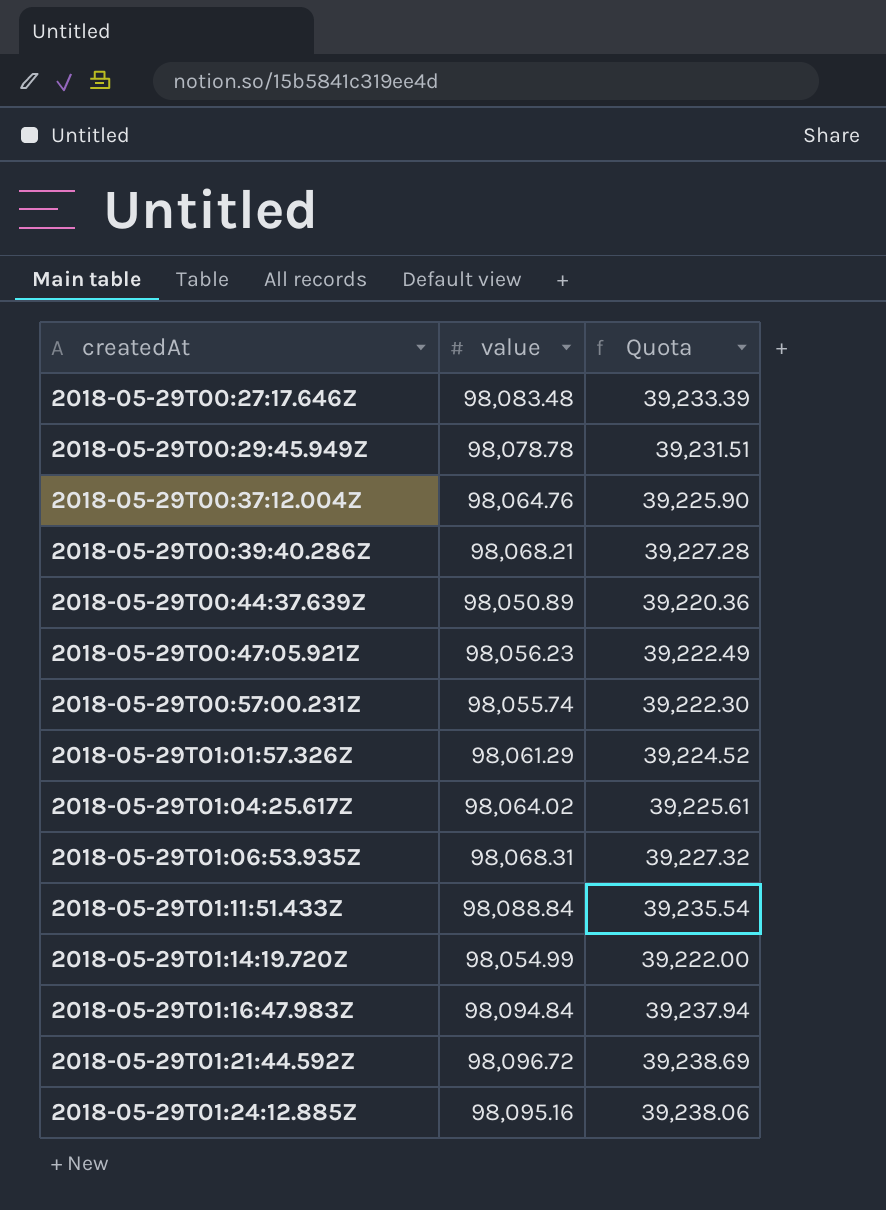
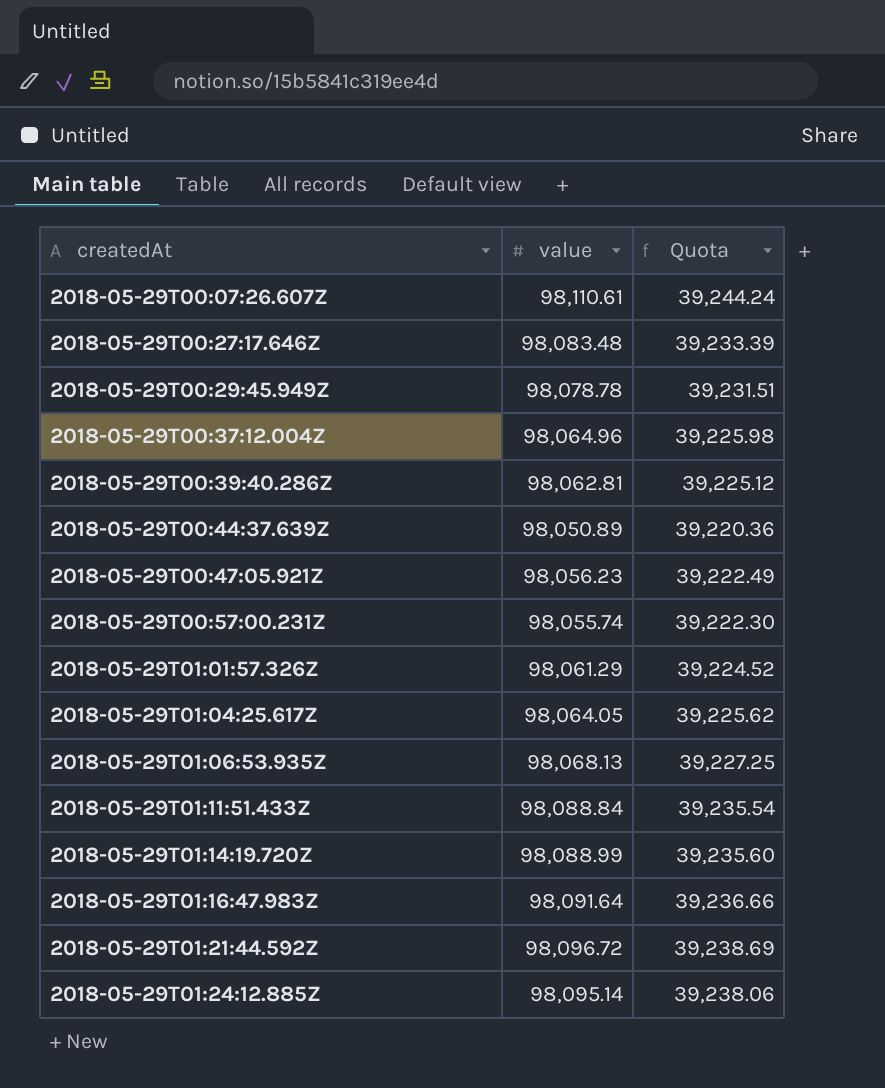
row 2018-05-29T00:07:26.607Z: none -> 98,110.61 | 39,244.24
2018-05-29T00:37:12.004Z | value: 98,064.76 -> 98,064.96
2018-05-29T00:37:12.004Z | Quota: 39,225.90 -> 39,225.98
2018-05-29T00:39:40.286Z | value: 98,068.21 -> 98,062.81
2018-05-29T00:39:40.286Z | Quota: 39,227.28 -> 39,225.12
2018-05-29T01:04:25.617Z | value: 98,064.02 -> 98,064.05
2018-05-29T01:04:25.617Z | Quota: 39,225.61 -> 39,225.62
2018-05-29T01:06:53.935Z | value: 98,068.31 -> 98,068.13
2018-05-29T01:06:53.935Z | Quota: 39,227.32 -> 39,227.25
2018-05-29T01:14:19.720Z | value: 98,054.99 -> 98,088.99
2018-05-29T01:14:19.720Z | Quota: 39,222.00 -> 39,235.60
2018-05-29T01:16:47.983Z | value: 98,094.84 -> 98,091.64
2018-05-29T01:16:47.983Z | Quota: 39,237.94 -> 39,236.66
2018-05-29T01:24:12.885Z | value: 98,095.16 -> 98,095.14

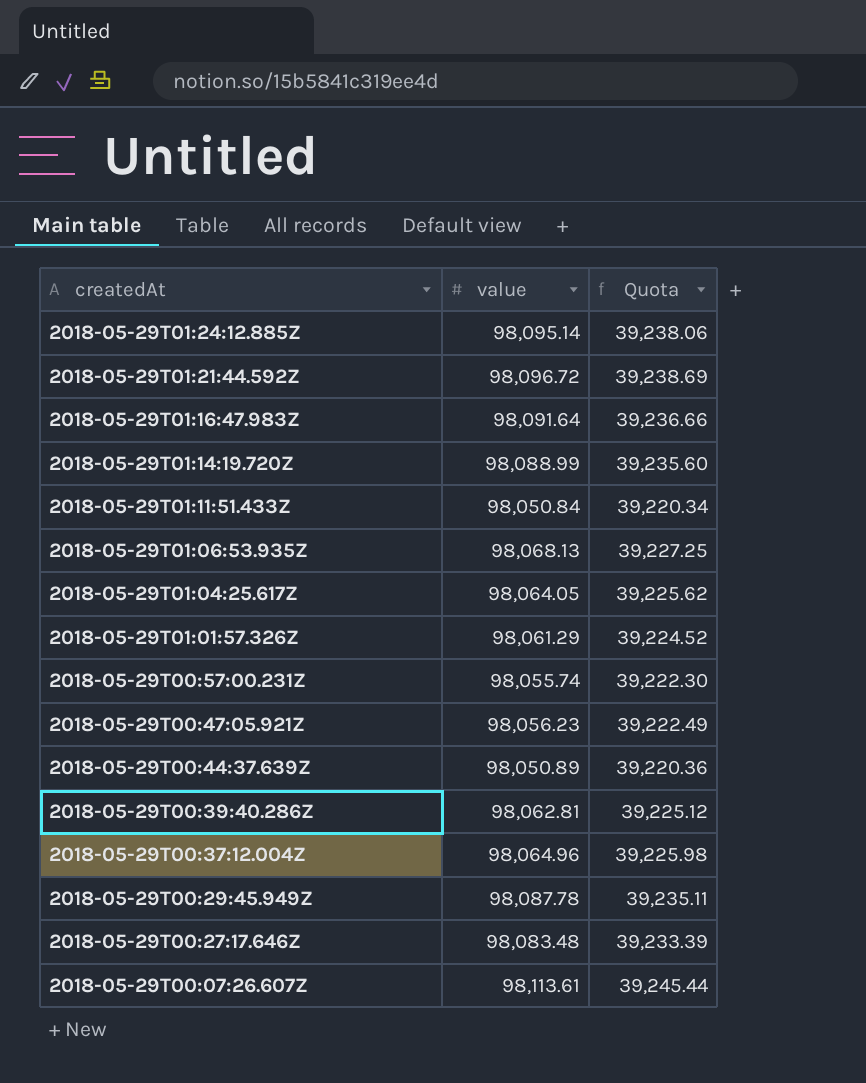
row order: createdAt ascending -> createdAt descending
2018-05-29T01:11:51.433Z | value: 98,088.84 -> 98,050.84
2018-05-29T01:11:51.433Z | Quota: 39,235.54 -> 39,220.34
2018-05-29T00:29:45.949Z | value: 98,078.78 -> 98,087.78
2018-05-29T00:29:45.949Z | Quota: 39,231.51 -> 39,235.11
2018-05-29T00:07:26.607Z | value: 98,110.61 -> 98,113.61
2018-05-29T00:07:26.607Z | Quota: 39,244.24 -> 39,245.44

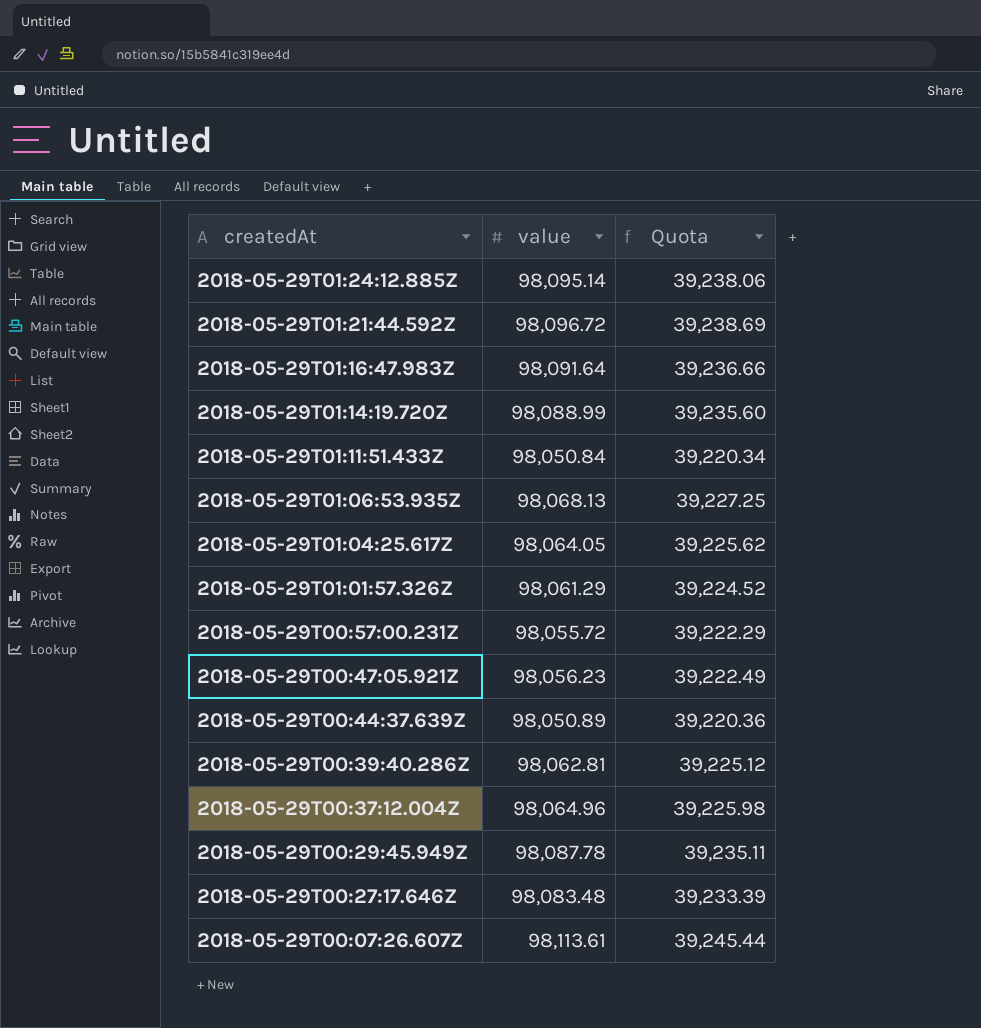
2018-05-29T00:57:00.231Z | value: 98,055.74 -> 98,055.72
2018-05-29T00:57:00.231Z | Quota: 39,222.30 -> 39,222.29

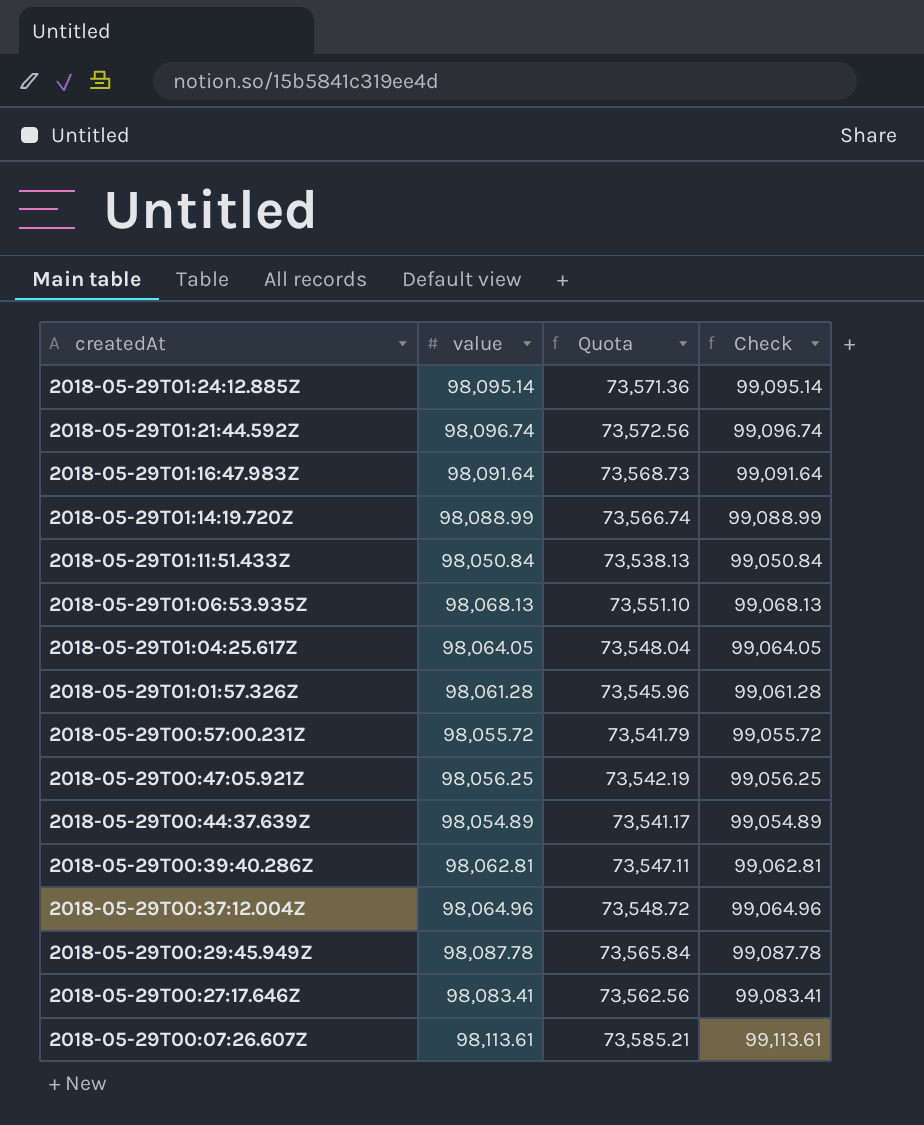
column Quota | formula: [value] * 0.4 -> [value] * 0.75
column Check | formula: none -> [value] + 1000
2018-05-29T01:21:44.592Z | value: 98,096.72 -> 98,096.74
2018-05-29T01:01:57.326Z | value: 98,061.29 -> 98,061.28
2018-05-29T00:47:05.921Z | value: 98,056.23 -> 98,056.25
2018-05-29T00:44:37.639Z | value: 98,050.89 -> 98,054.89
2018-05-29T00:27:17.646Z | value: 98,083.48 -> 98,083.41

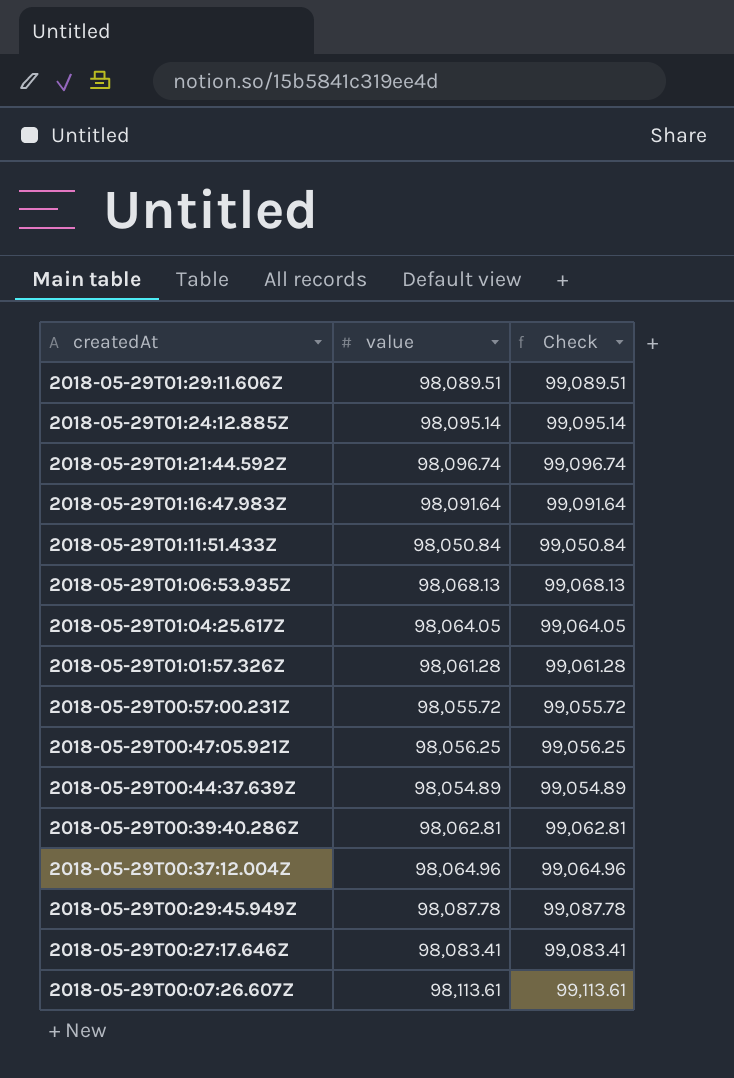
column Quota | formula: [value] * 0.75 -> none
row 2018-05-29T01:14:19.720Z: 98,088.99 | 73,566.74 | 99,088.99 -> none
row 2018-05-29T01:29:11.606Z: none -> 98,089.51 | 99,089.51

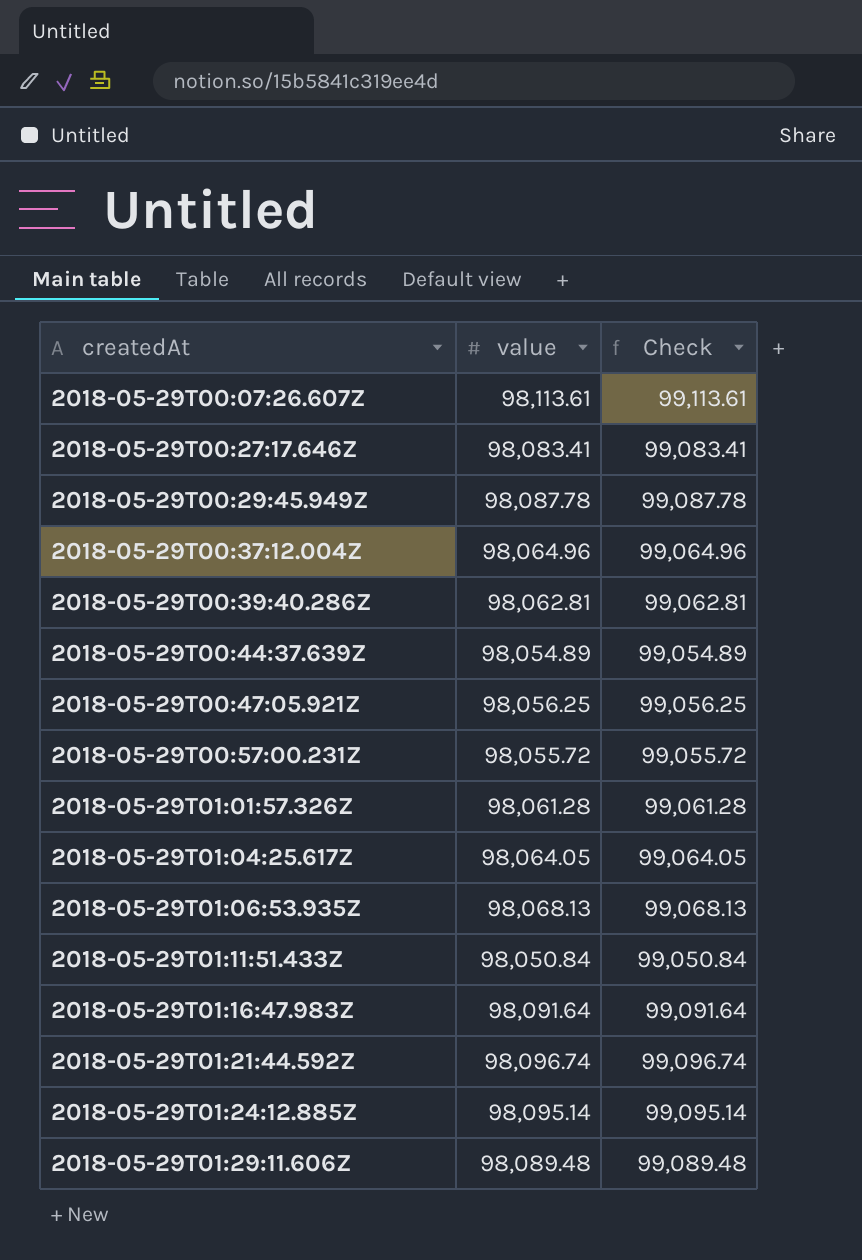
row order: createdAt descending -> createdAt ascending
2018-05-29T01:29:11.606Z | value: 98,089.51 -> 98,089.48
2018-05-29T01:29:11.606Z | Check: 99,089.51 -> 99,089.48

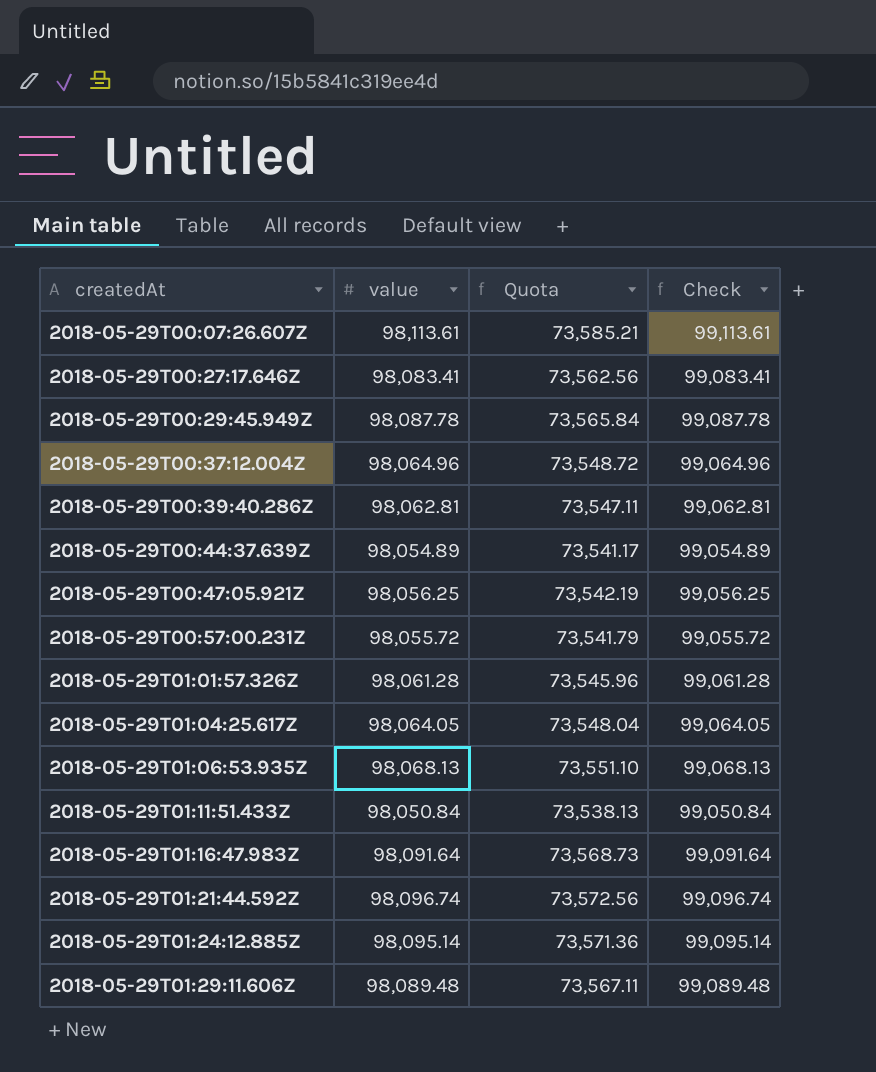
column Quota | formula: none -> [value] * 0.75

